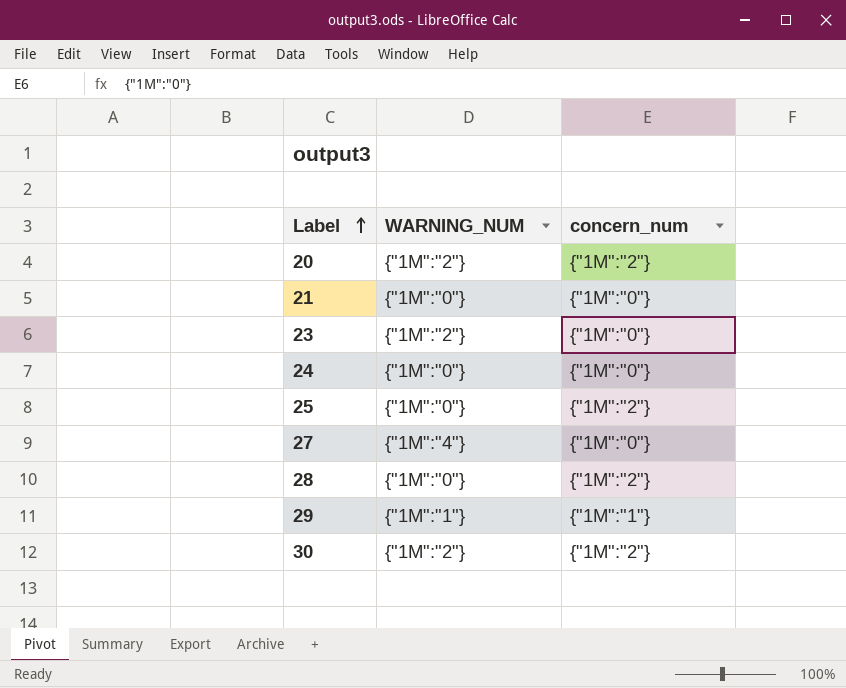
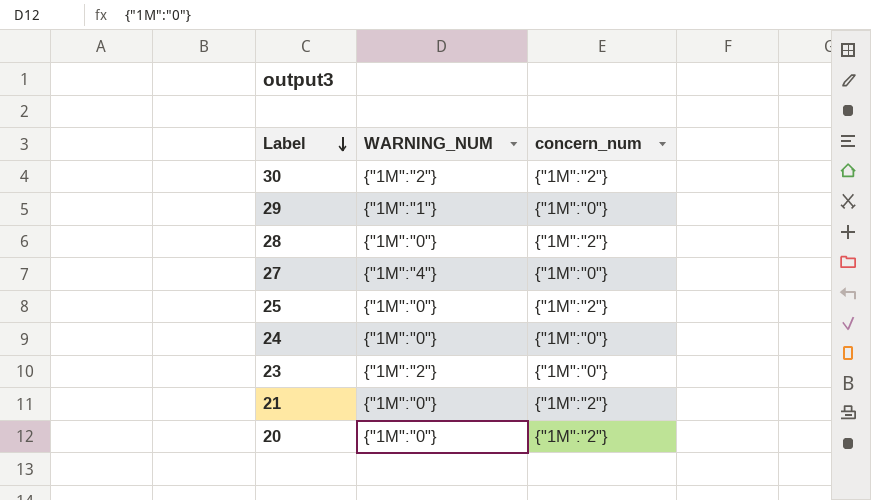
row order: Label ascending -> Label descending
29 | concern_num: {"1M":"1"} -> {"1M":"0"}
21 | concern_num: {"1M":"0"} -> {"1M":"2"}
20 | WARNING_NUM: {"1M":"2"} -> {"1M":"0"}

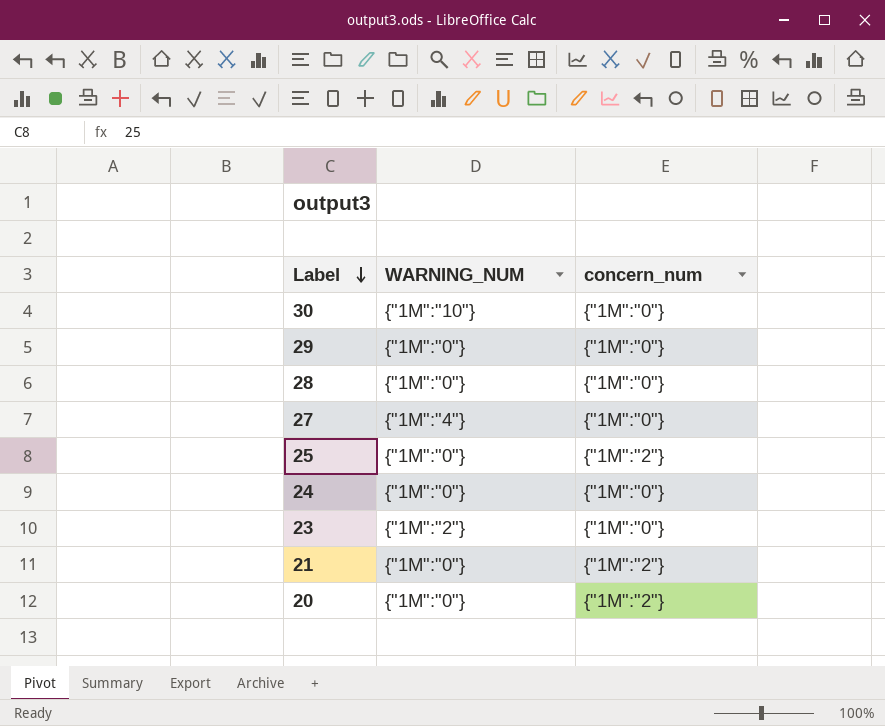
30 | WARNING_NUM: {"1M":"2"} -> {"1M":"10"}
30 | concern_num: {"1M":"2"} -> {"1M":"0"}
29 | WARNING_NUM: {"1M":"1"} -> {"1M":"0"}
28 | concern_num: {"1M":"2"} -> {"1M":"0"}

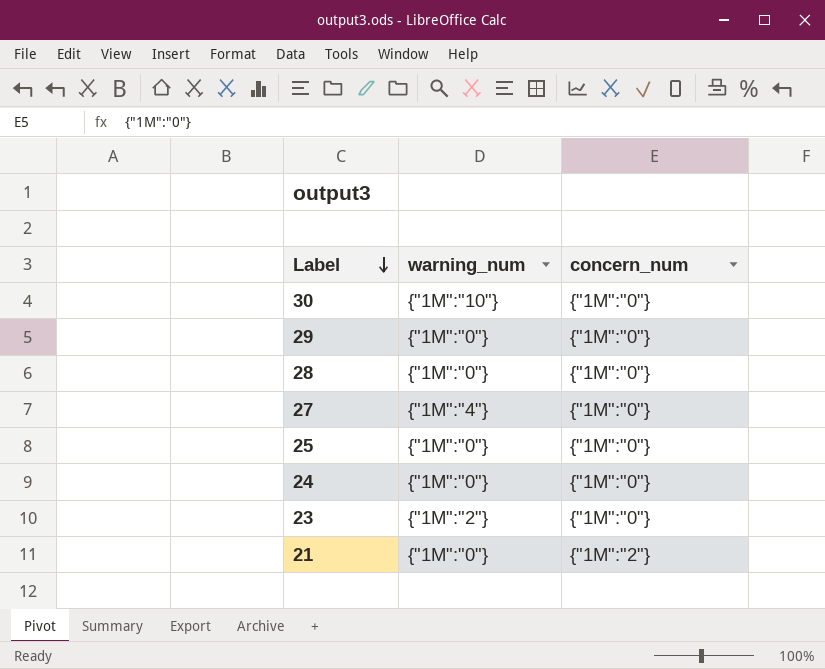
column name: WARNING_NUM -> warning_num
row 20: {"1M":"0"} | {"1M":"2"} -> none
25 | concern_num: {"1M":"2"} -> {"1M":"0"}

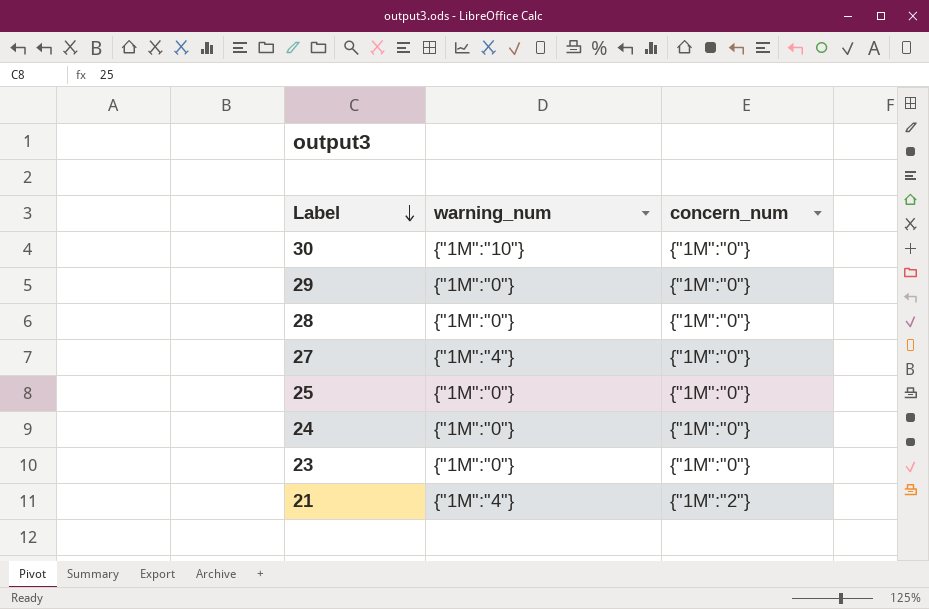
23 | warning_num: {"1M":"2"} -> {"1M":"0"}
21 | warning_num: {"1M":"0"} -> {"1M":"4"}

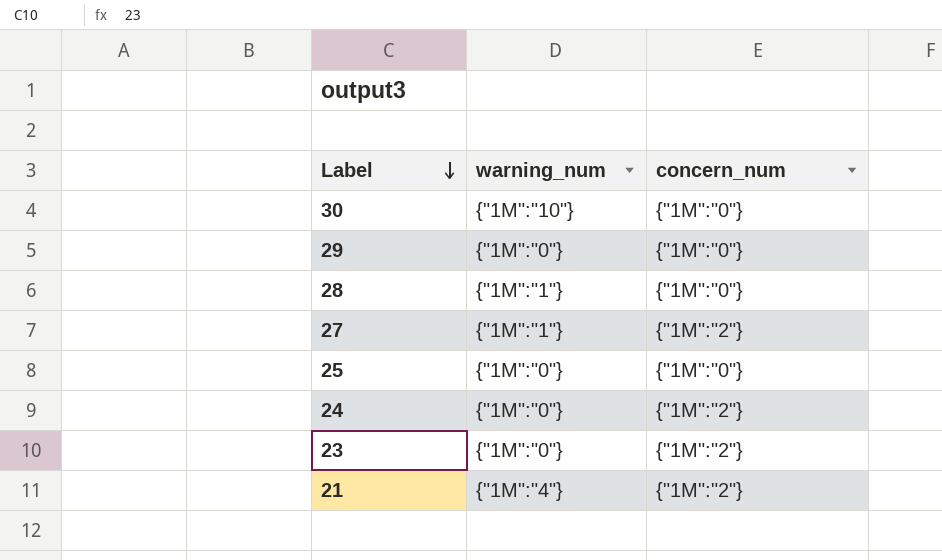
28 | warning_num: {"1M":"0"} -> {"1M":"1"}
27 | warning_num: {"1M":"4"} -> {"1M":"1"}
27 | concern_num: {"1M":"0"} -> {"1M":"2"}
24 | concern_num: {"1M":"0"} -> {"1M":"2"}
23 | concern_num: {"1M":"0"} -> {"1M":"2"}

